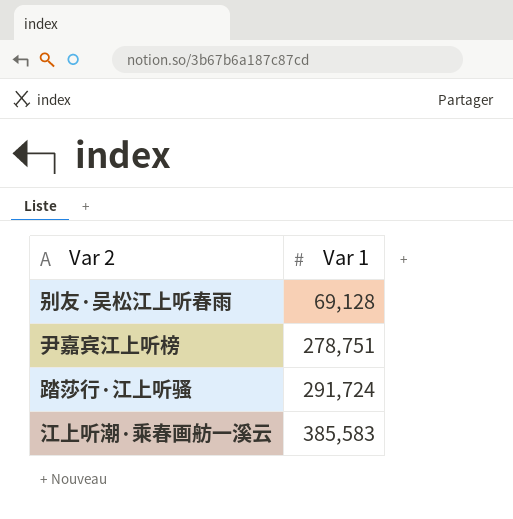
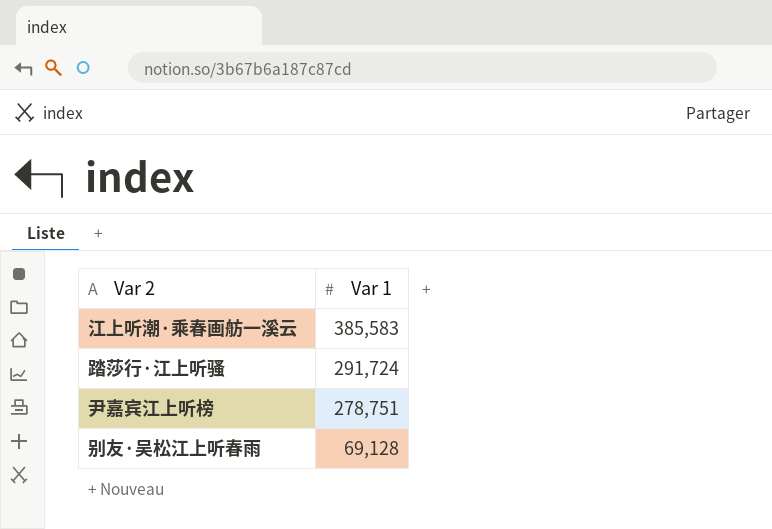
row order: Var 1 ascending -> Var 1 descending

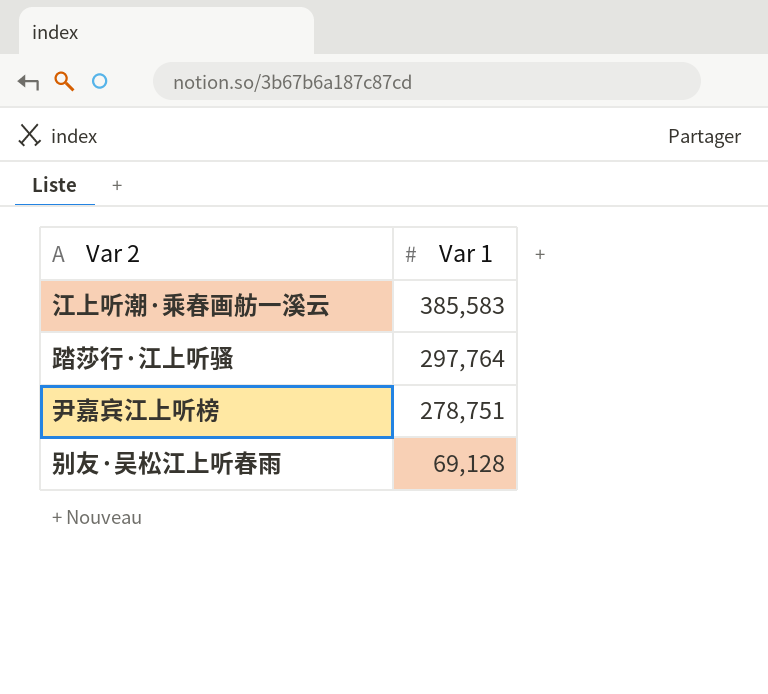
踏莎行·江上听骚 | Var 1: 291,724 -> 297,764

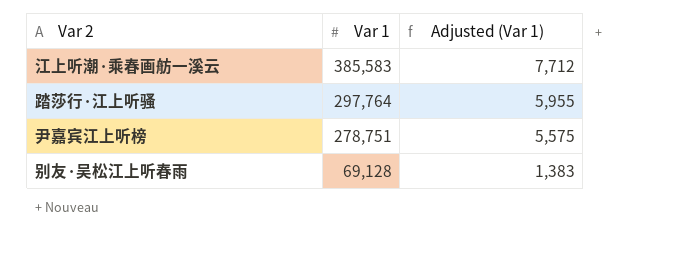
column Adjusted (Var 1) | formula: none -> [Var 1] * 0.02

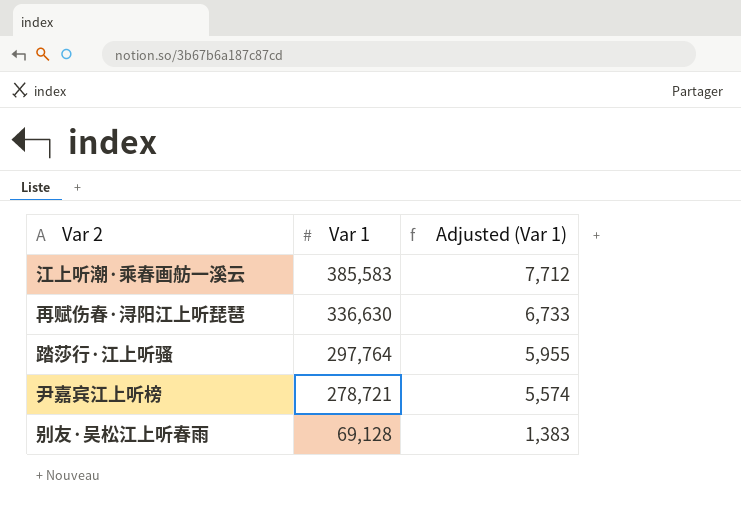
row 再赋伤春·浔阳江上听琵琶: none -> 336,630 | 6,733
尹嘉宾江上听榜 | Var 1: 278,751 -> 278,721
尹嘉宾江上听榜 | Adjusted (Var 1): 5,575 -> 5,574

